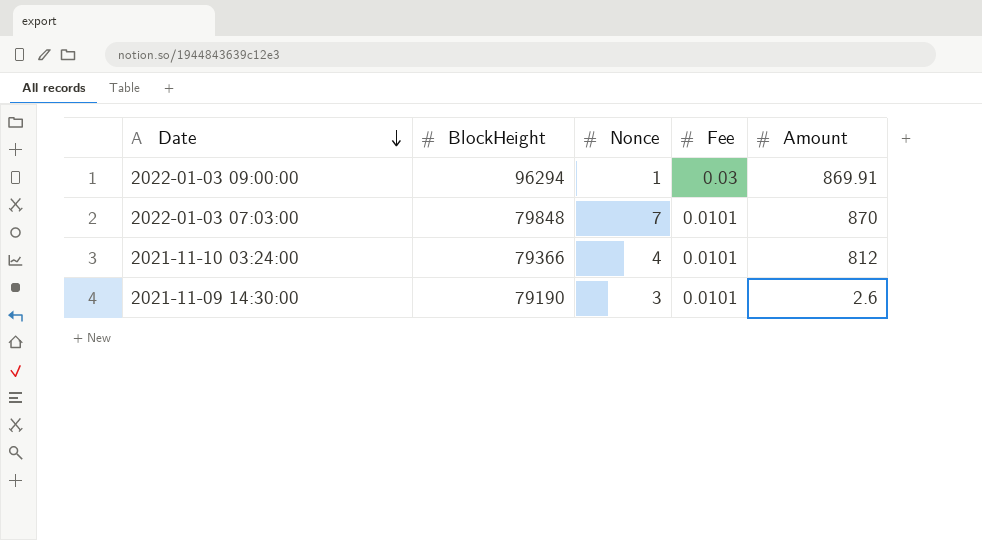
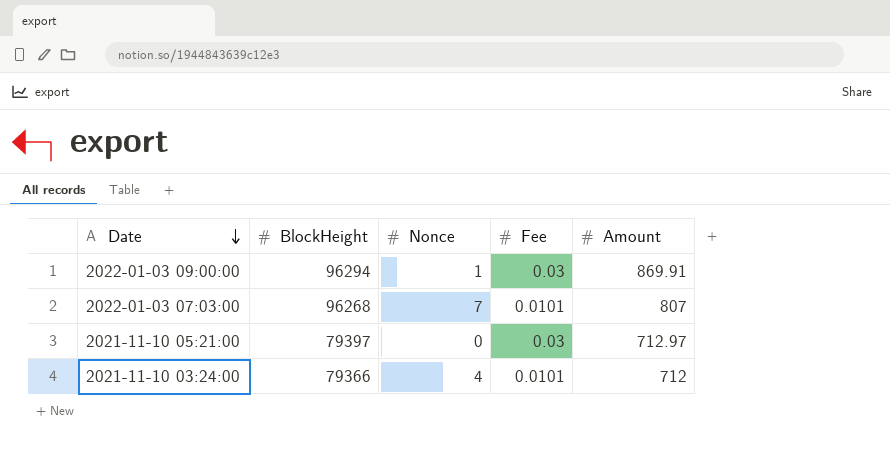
row 2021-11-09 14:30:00: 79190 | 3 | 0.0101 | 2.6 -> none
2022-01-03 07:03:00 | BlockHeight: 79848 -> 96268
2022-01-03 07:03:00 | Amount: 870 -> 807
row 2021-11-10 05:21:00: none -> 79397 | 0 | 0.03 | 712.97
2021-11-10 03:24:00 | Amount: 812 -> 712

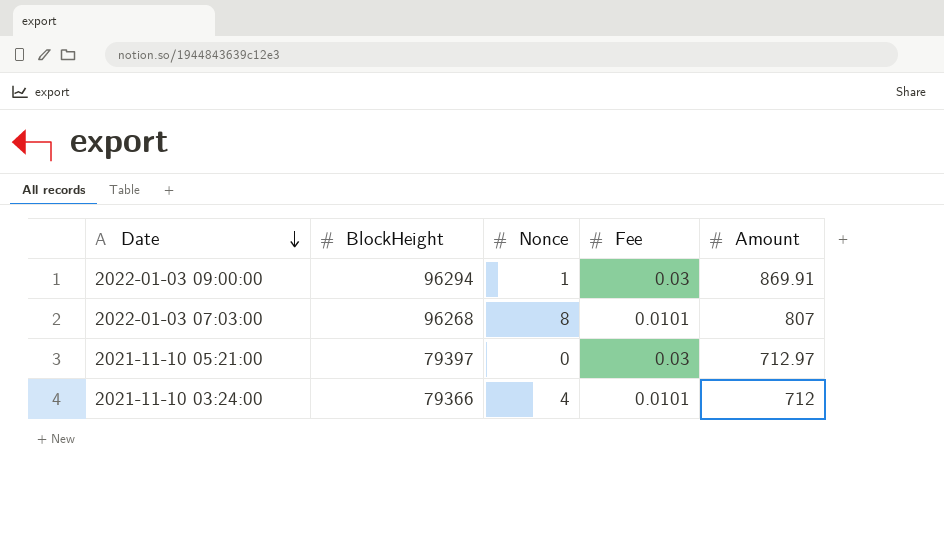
2022-01-03 07:03:00 | Nonce: 7 -> 8

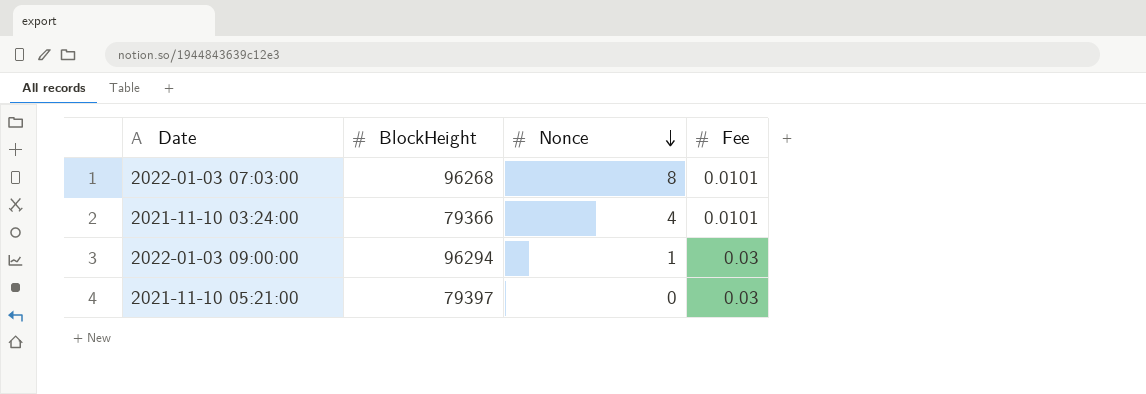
row order: Date descending -> Nonce descending
column Amount | position: 5 -> none

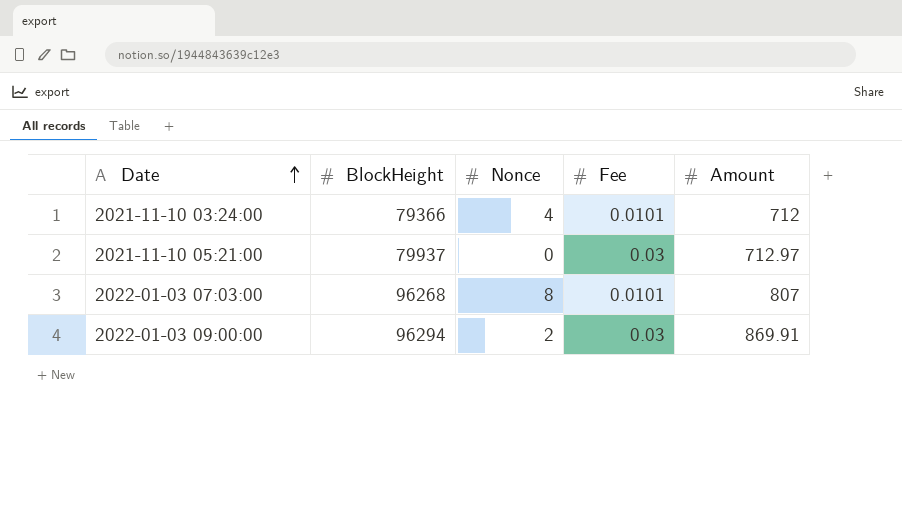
row order: Nonce descending -> Date ascending
column Amount | position: none -> 5
2021-11-10 05:21:00 | BlockHeight: 79397 -> 79937
2022-01-03 09:00:00 | Nonce: 1 -> 2

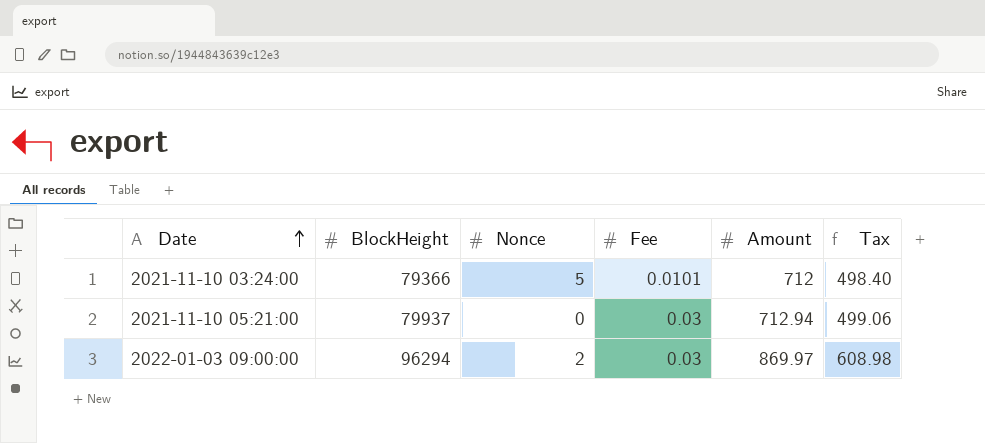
column Tax | formula: none -> [Amount] * 0.7
row 2022-01-03 07:03:00: 96268 | 8 | 0.0101 | 807 -> none
2021-11-10 03:24:00 | Nonce: 4 -> 5
2021-11-10 05:21:00 | Amount: 712.97 -> 712.94
2022-01-03 09:00:00 | Amount: 869.91 -> 869.97

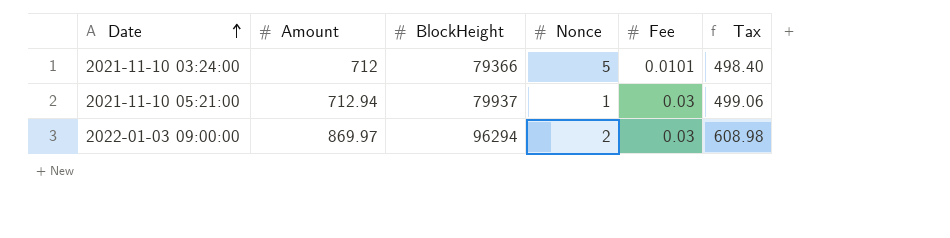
column Amount | position: 5 -> 2
2021-11-10 05:21:00 | Nonce: 0 -> 1

